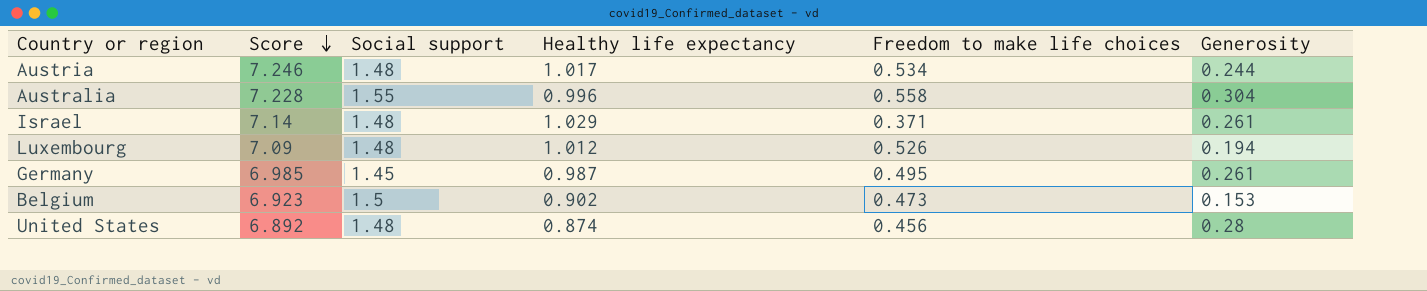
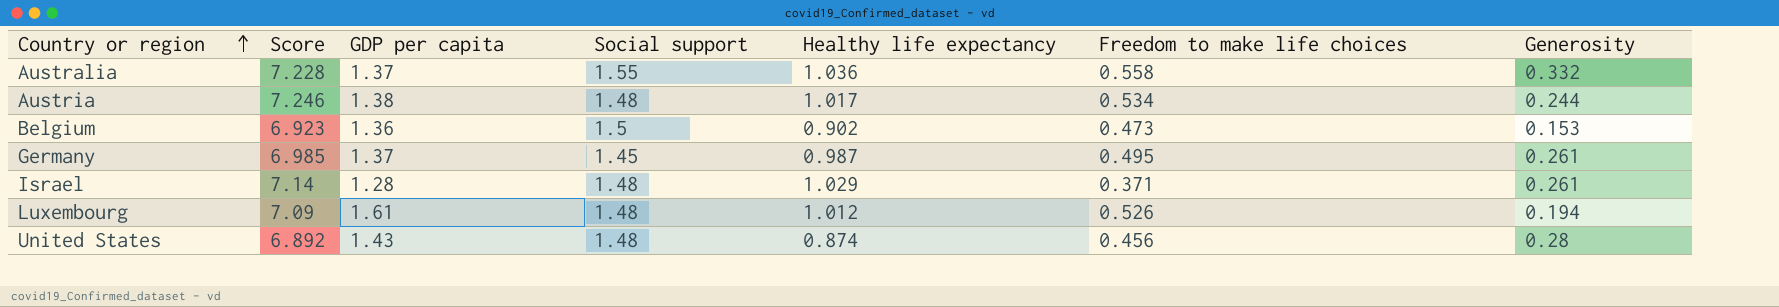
row order: Score descending -> Country or region ascending
column GDP per capita | position: none -> 3
Australia | Healthy life expectancy: 0.996 -> 1.036
Australia | Generosity: 0.304 -> 0.332

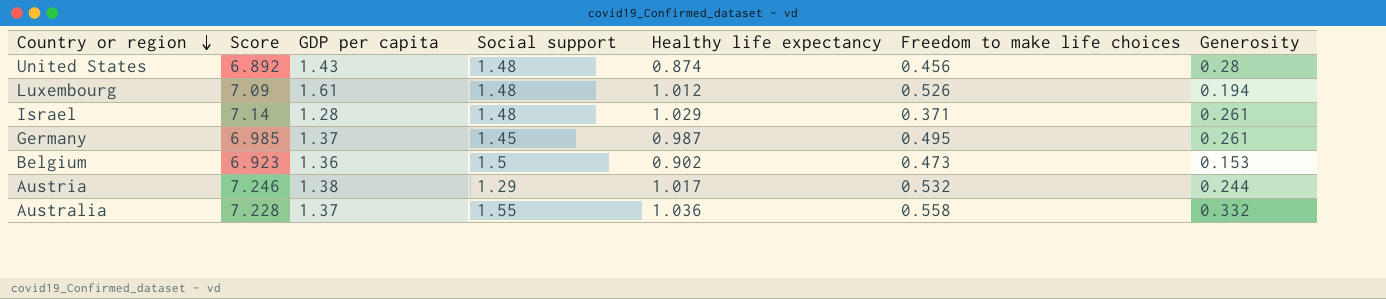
row order: Country or region ascending -> Country or region descending
Austria | Social support: 1.48 -> 1.29
Austria | Freedom to make life choices: 0.534 -> 0.532

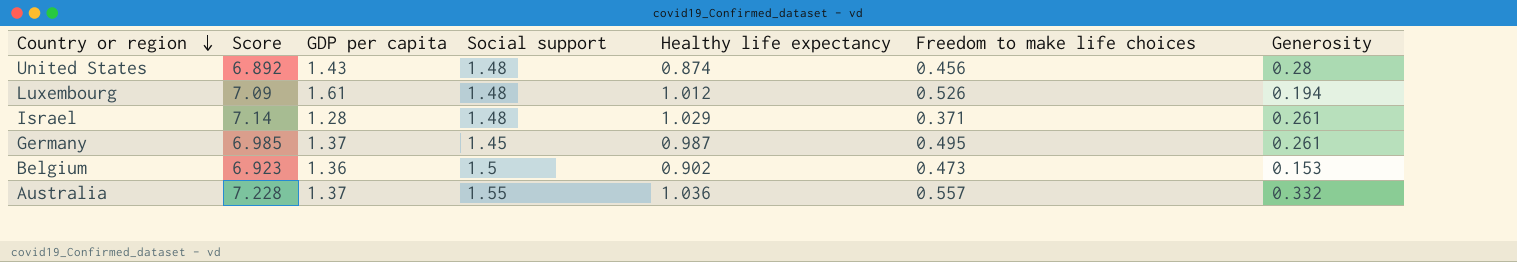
row Austria: 7.246 | 1.38 | 1.29 | 1.017 | 0.532 | 0.244 -> none
Australia | Freedom to make life choices: 0.558 -> 0.557

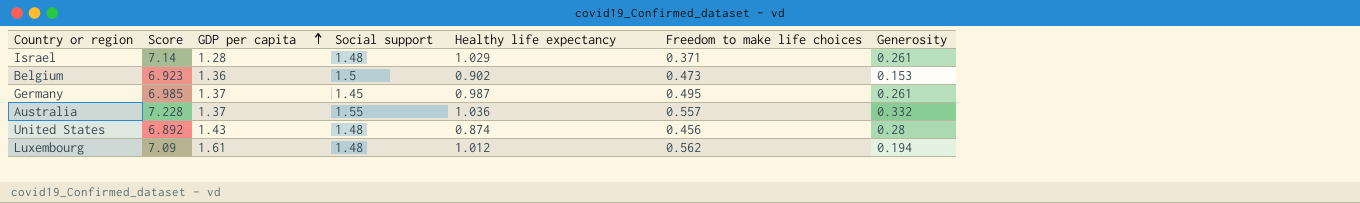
row order: Country or region descending -> GDP per capita ascending
Luxembourg | Freedom to make life choices: 0.526 -> 0.562

